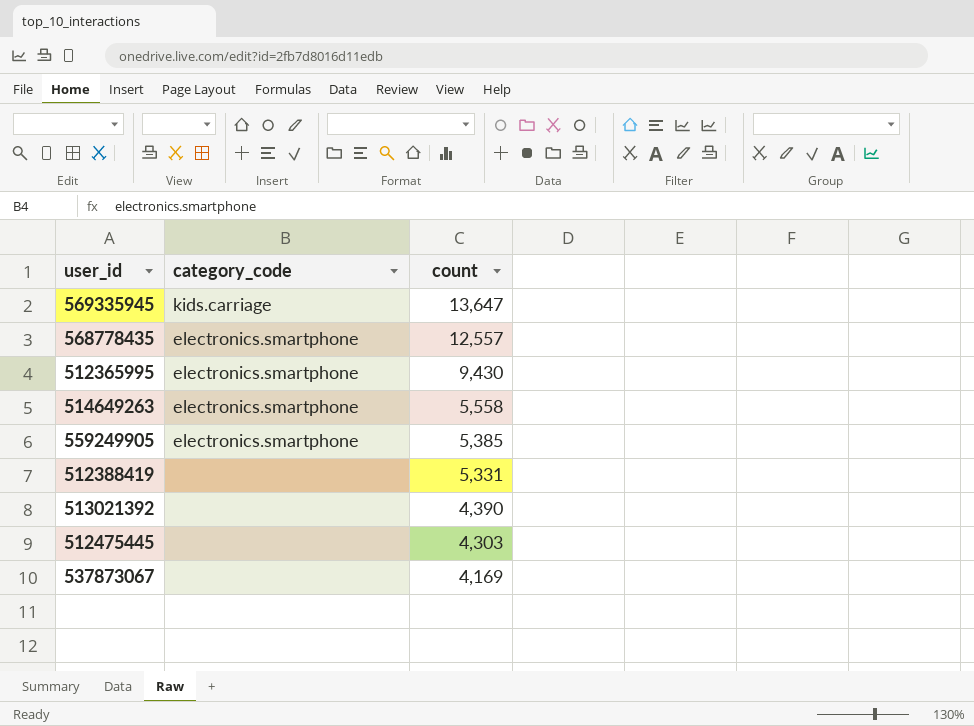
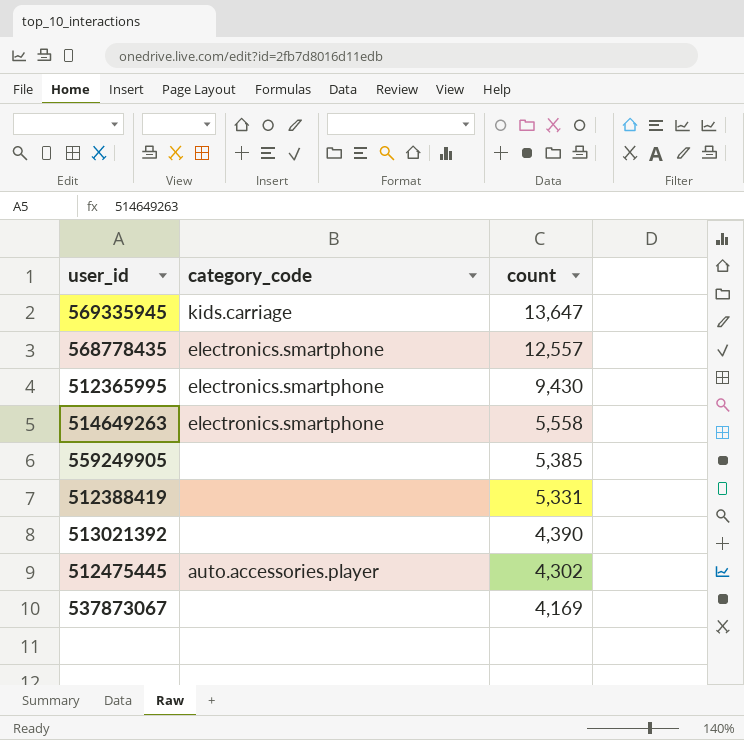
559249905 | category_code: electronics.smartphone -> none
512475445 | category_code: none -> auto.accessories.player
512475445 | count: 4,303 -> 4,302

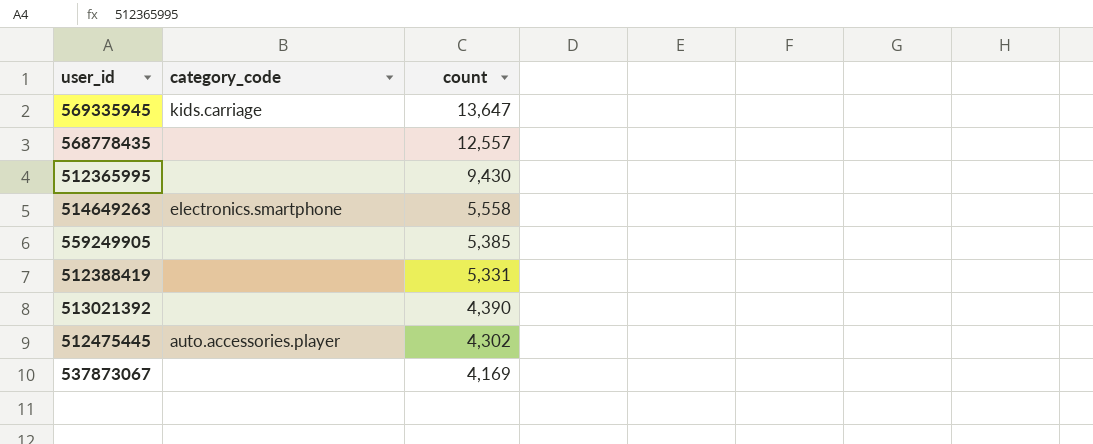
568778435 | category_code: electronics.smartphone -> none
512365995 | category_code: electronics.smartphone -> none

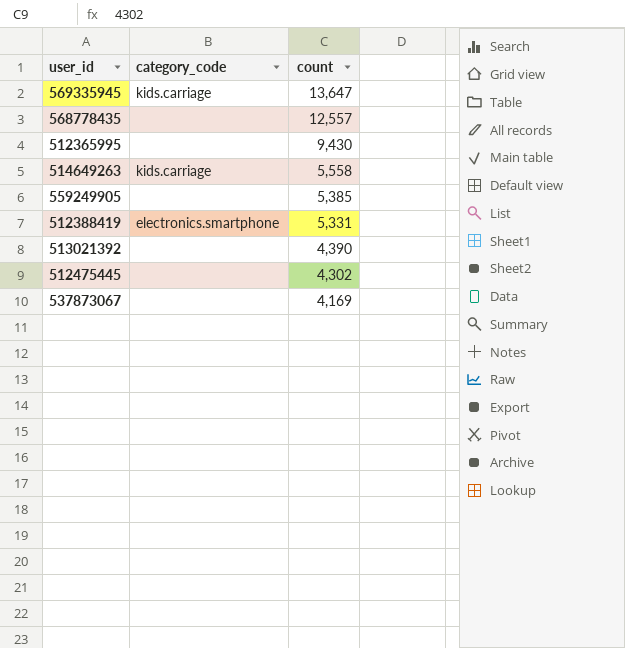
514649263 | category_code: electronics.smartphone -> kids.carriage
512388419 | category_code: none -> electronics.smartphone
512475445 | category_code: auto.accessories.player -> none

